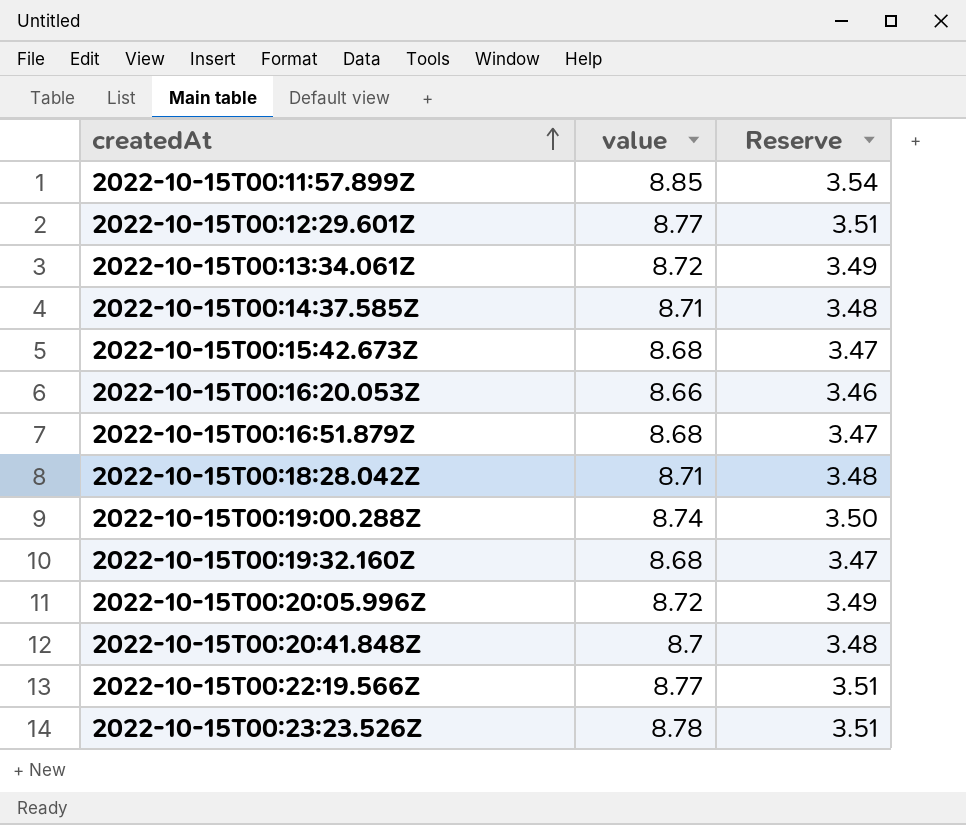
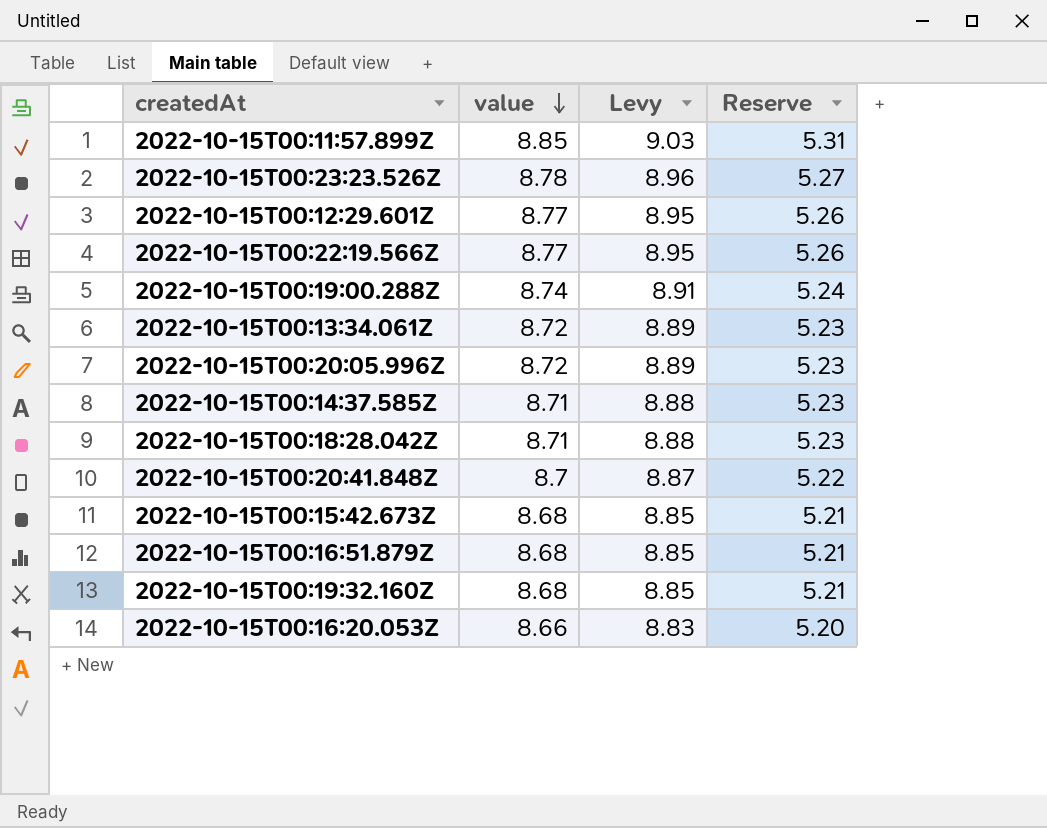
row order: createdAt ascending -> value descending
column Levy | formula: none -> [value] * 1.02
column Reserve | formula: [value] * 0.4 -> [value] * 0.6

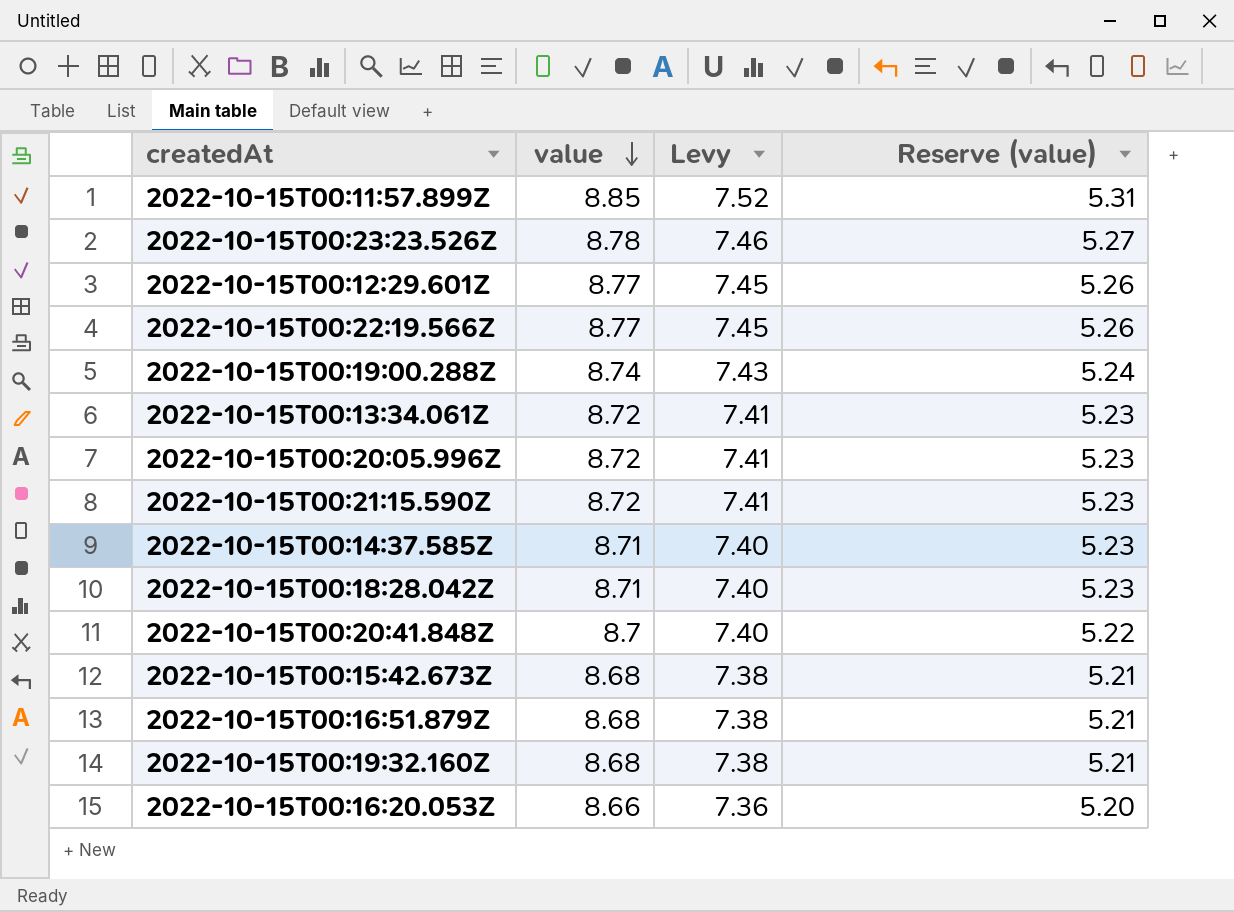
column Levy | formula: [value] * 1.02 -> [value] * 0.85
column name: Reserve -> Reserve (value)
row 2022-10-15T00:21:15.590Z: none -> 8.72 | 7.41 | 5.23

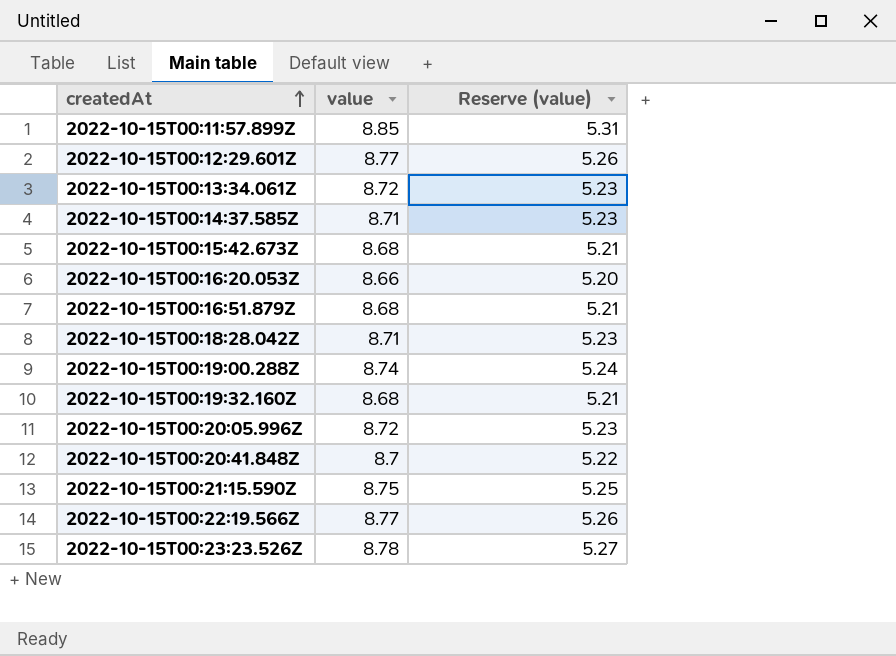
row order: value descending -> createdAt ascending
column Levy | formula: [value] * 0.85 -> none
2022-10-15T00:21:15.590Z | value: 8.72 -> 8.75
2022-10-15T00:21:15.590Z | Reserve (value): 5.23 -> 5.25

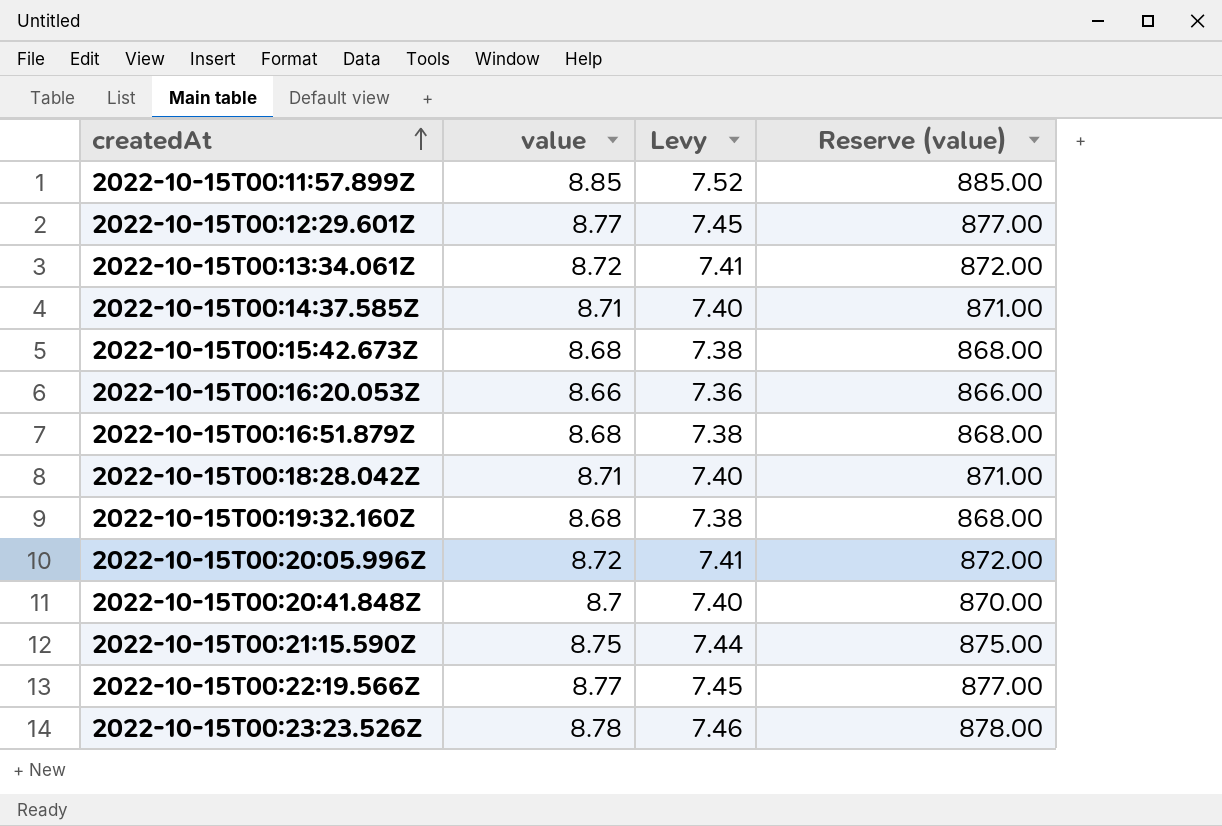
column Levy | formula: none -> [value] * 0.85
column Reserve (value) | formula: [value] * 0.6 -> [value] * 100
row 2022-10-15T00:19:00.288Z: 8.74 | 5.24 -> none

